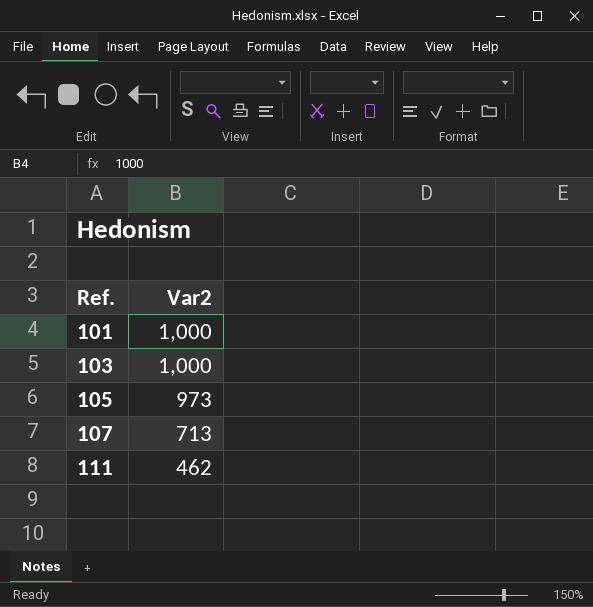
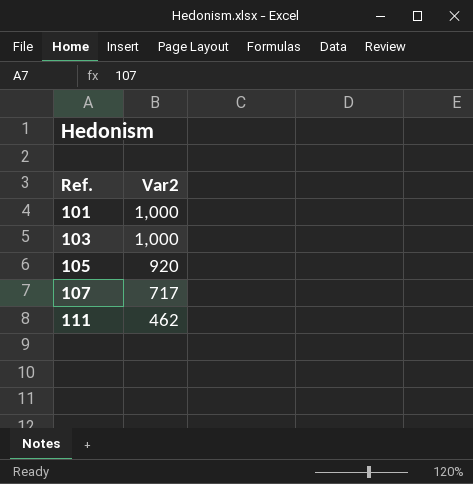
105 | Var2: 973 -> 920
107 | Var2: 713 -> 717

